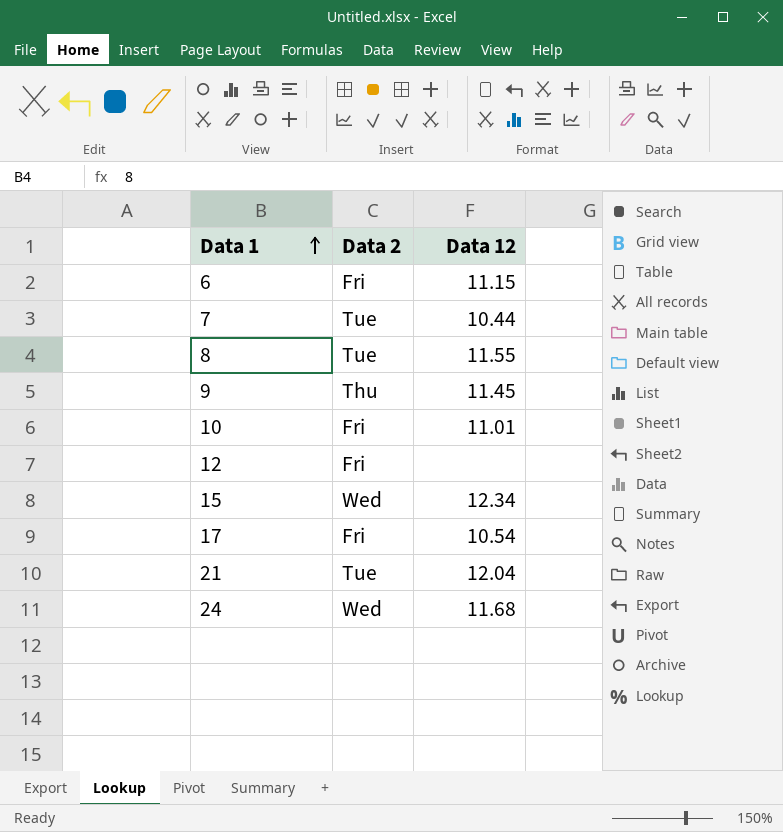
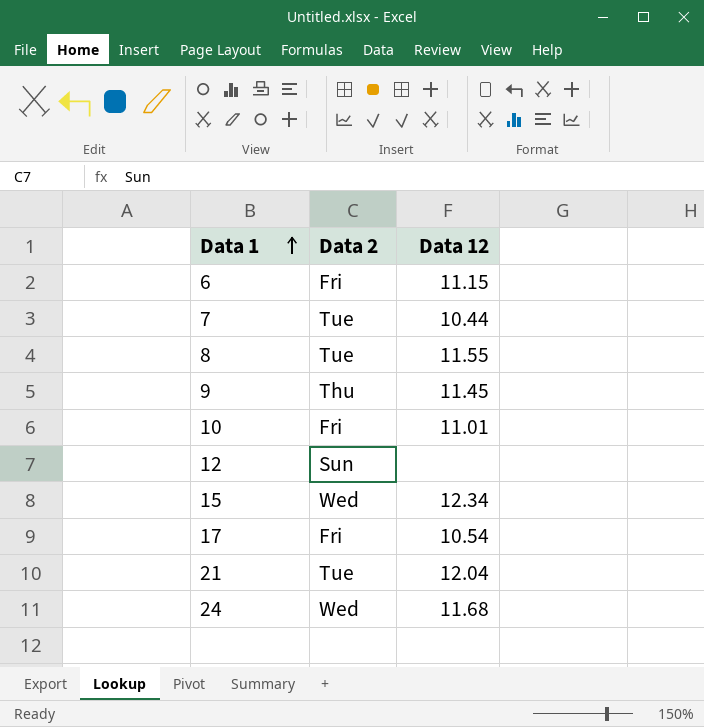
12 | Data 2: Fri -> Sun

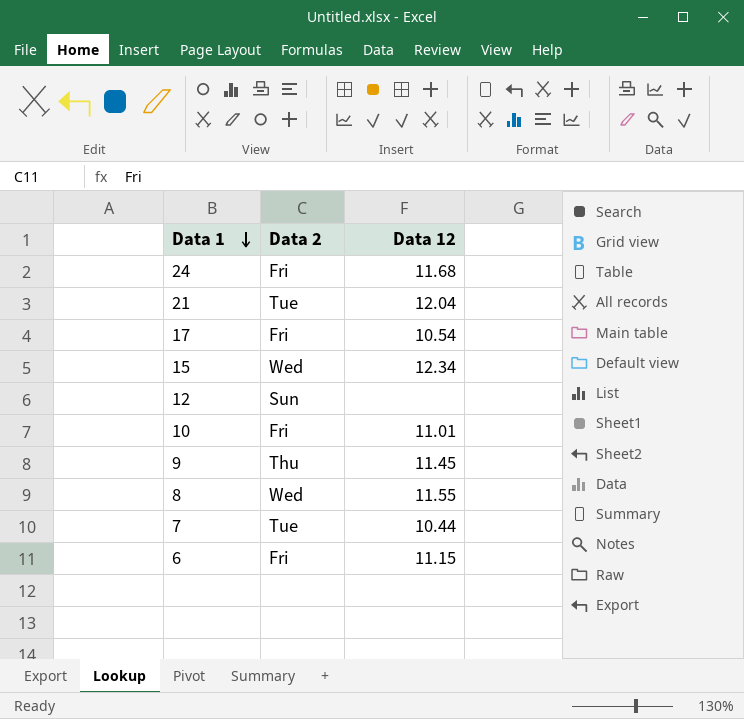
row order: Data 1 ascending -> Data 1 descending
24 | Data 2: Wed -> Fri
8 | Data 2: Tue -> Wed

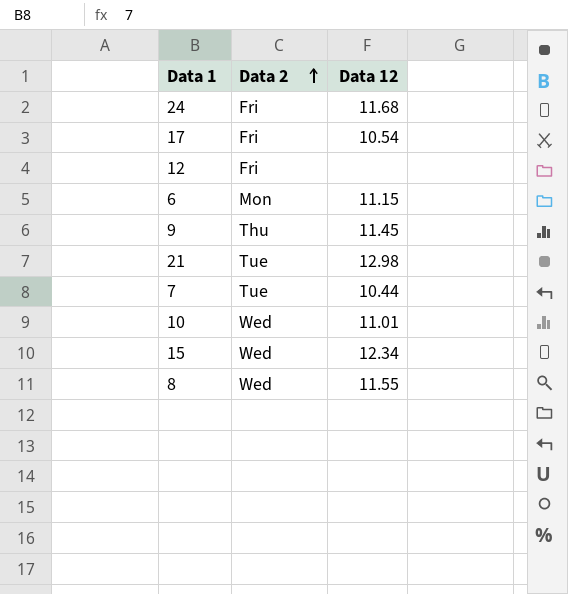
row order: Data 1 descending -> Data 2 ascending
12 | Data 2: Sun -> Fri
6 | Data 2: Fri -> Mon
21 | Data 12: 12.04 -> 12.98
10 | Data 2: Fri -> Wed

